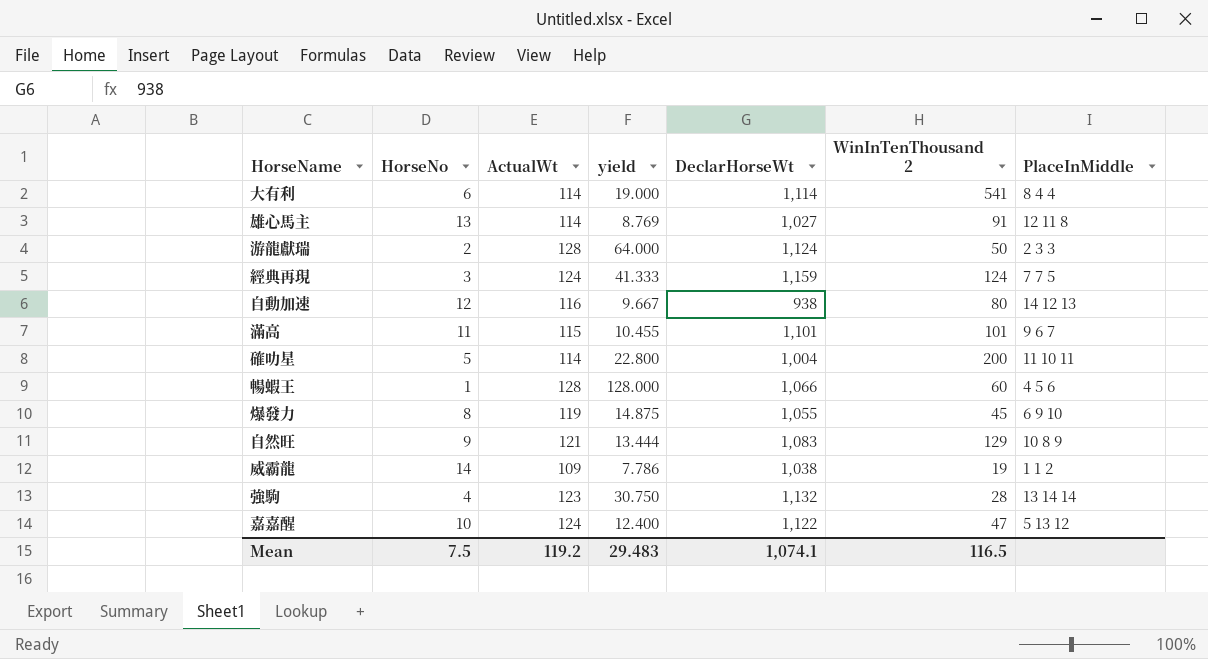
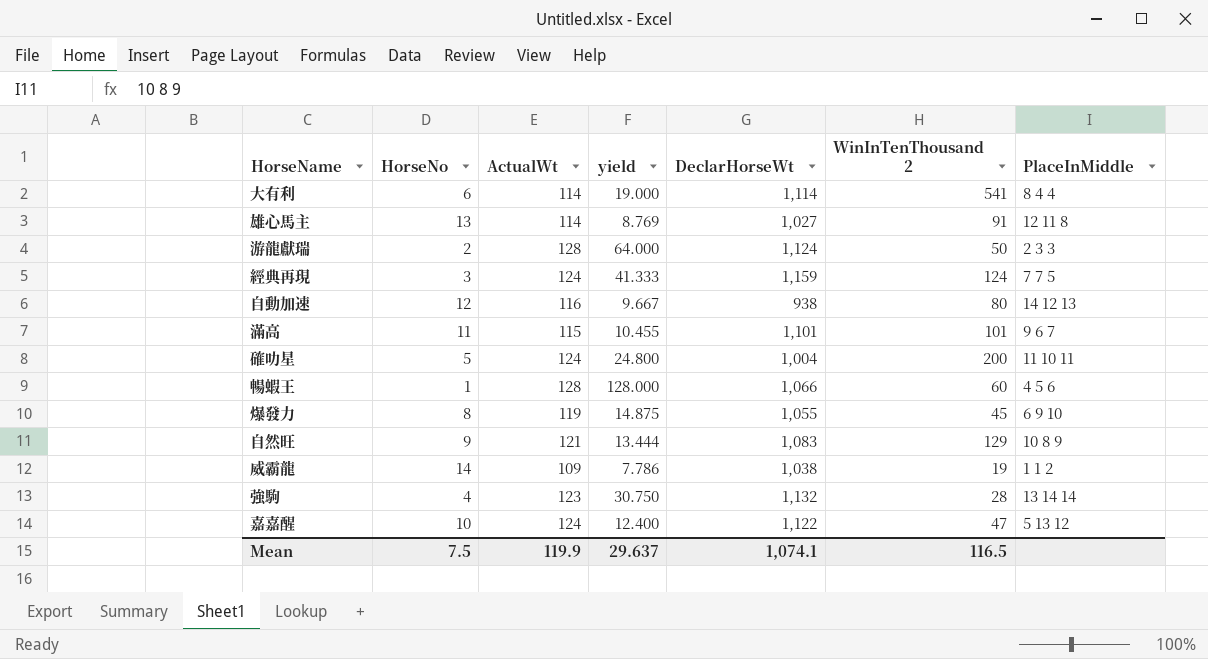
確叻星 | ActualWt: 114 -> 124
確叻星 | yield: 22.800 -> 24.800
Mean | ActualWt: 119.2 -> 119.9
Mean | yield: 29.483 -> 29.637

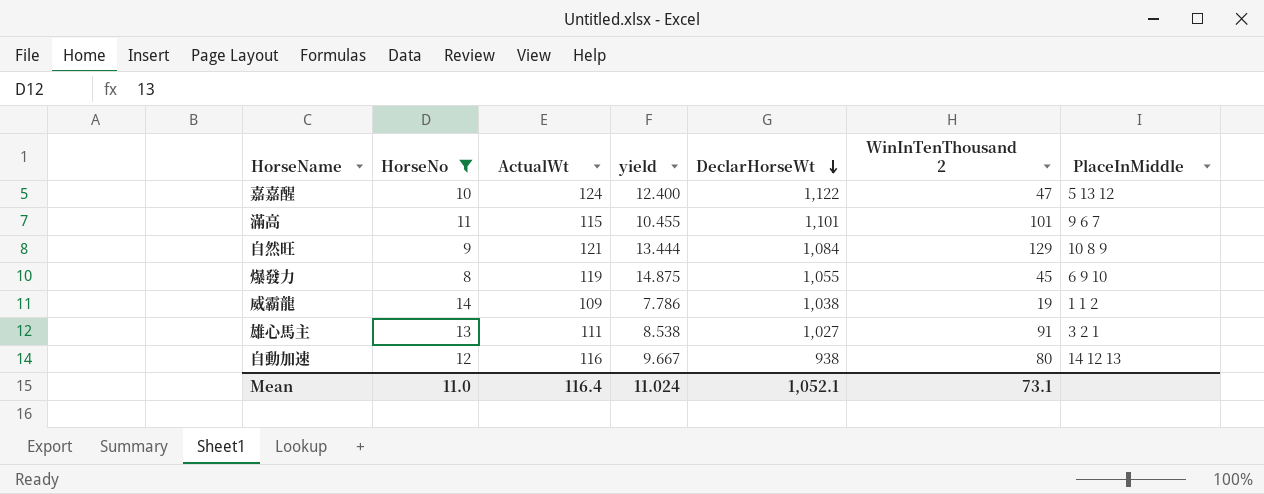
filter: none -> HorseNo >= 8
row order: none -> DeclarHorseWt descending
自然旺 | DeclarHorseWt: 1,083 -> 1,084
雄心馬主 | ActualWt: 114 -> 111
雄心馬主 | yield: 8.769 -> 8.538
雄心馬主 | PlaceInMiddle: 12 11 8 -> 3 2 1
Mean | HorseNo: 7.5 -> 11.0
Mean | ActualWt: 119.9 -> 116.4
Mean | yield: 29.637 -> 11.024
Mean | DeclarHorseWt: 1,074.1 -> 1,052.1
Mean | WinInTenThousand 2: 116.5 -> 73.1

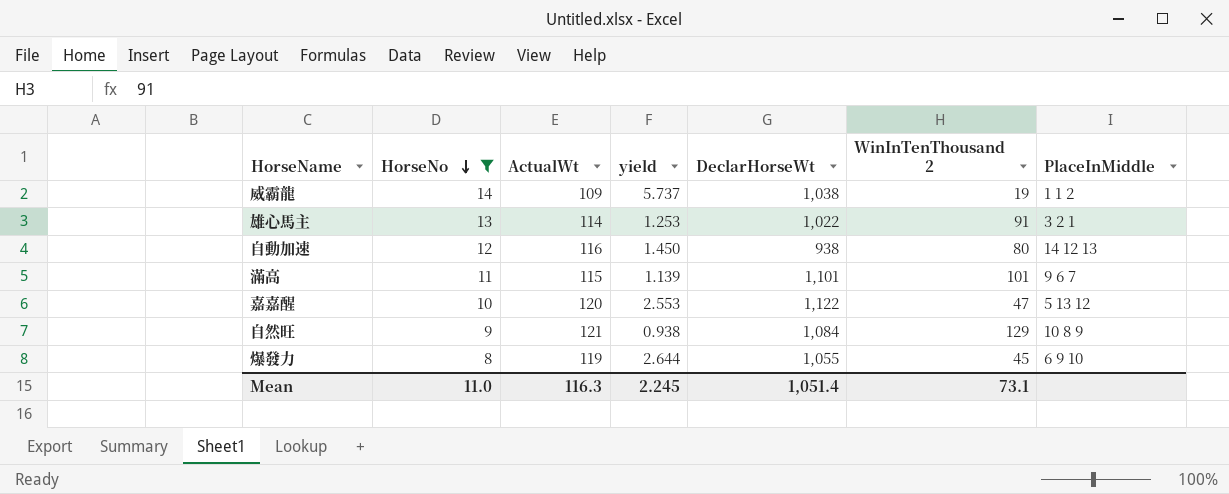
row order: DeclarHorseWt descending -> HorseNo descending
column yield | formula: [ActualWt] / [HorseNo] -> [ActualWt] / [WinInTenThousand 2]
雄心馬主 | ActualWt: 111 -> 114
雄心馬主 | DeclarHorseWt: 1,027 -> 1,022
嘉嘉醒 | ActualWt: 124 -> 120
Mean | ActualWt: 116.4 -> 116.3
Mean | yield: 11.024 -> 2.245
Mean | DeclarHorseWt: 1,052.1 -> 1,051.4

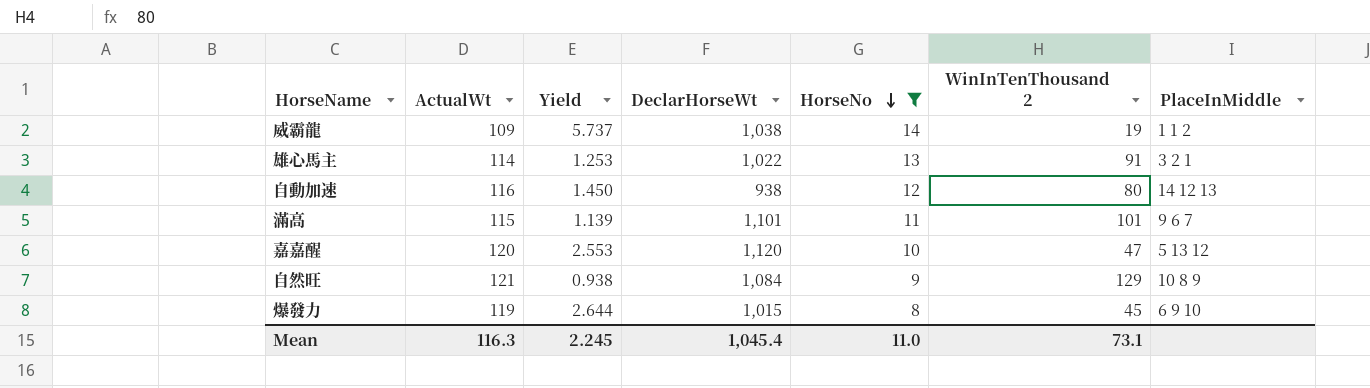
column name: yield -> Yield
column HorseNo | position: 2 -> 5
嘉嘉醒 | DeclarHorseWt: 1,122 -> 1,120
爆發力 | DeclarHorseWt: 1,055 -> 1,015
Mean | DeclarHorseWt: 1,051.4 -> 1,045.4

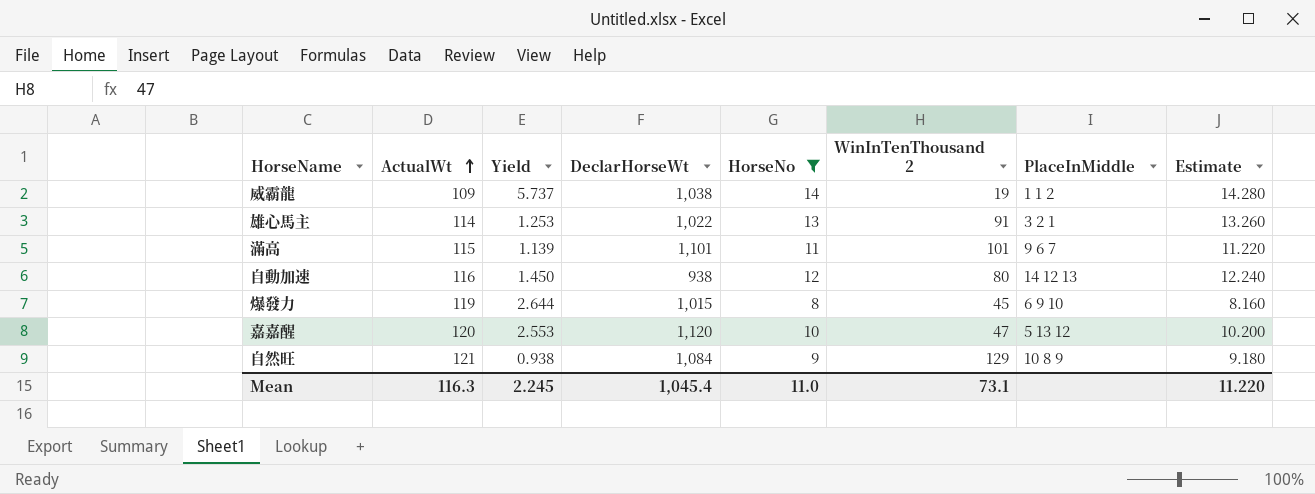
row order: HorseNo descending -> ActualWt ascending
column Estimate | formula: none -> [HorseNo] * 1.02

